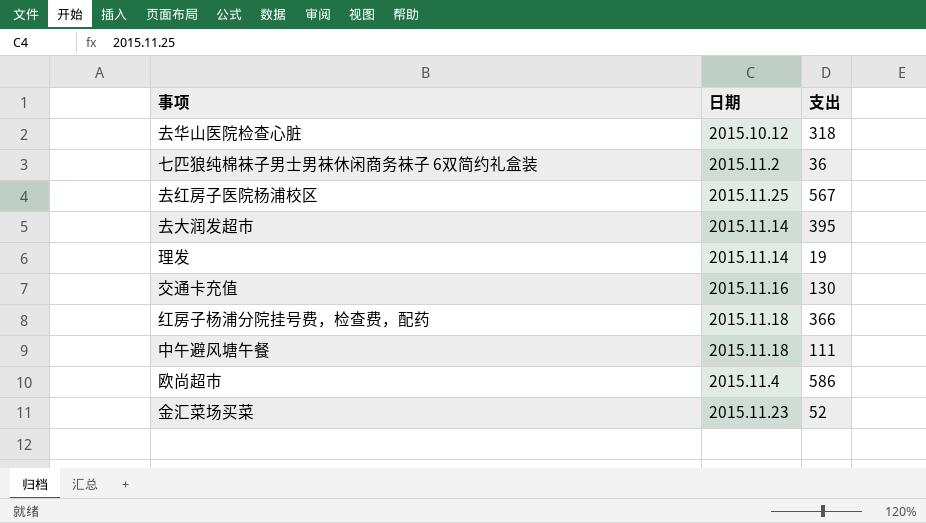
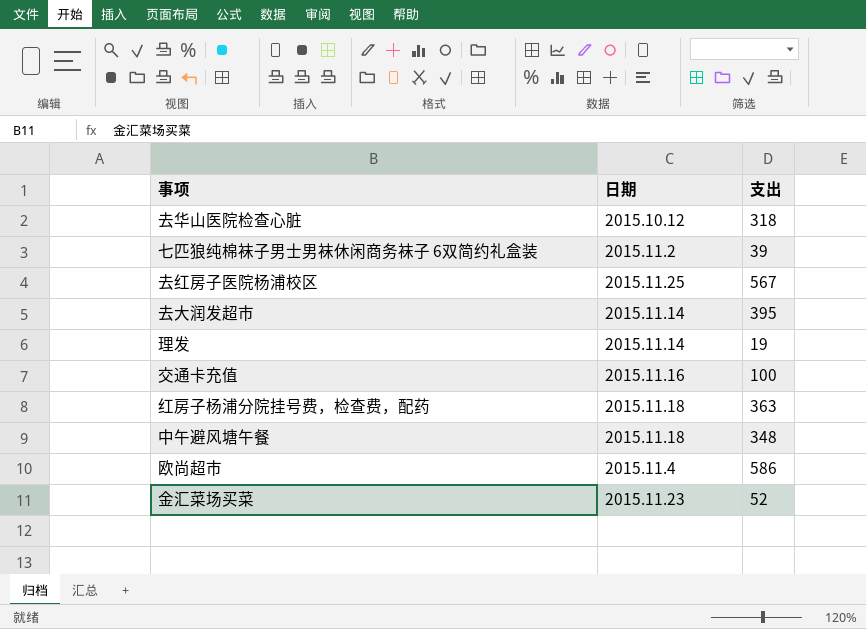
七匹狼纯棉袜子男士男袜休闲商务袜子 6双简约礼盒装 | 支出: 36 -> 39
交通卡充值 | 支出: 130 -> 100
红房子杨浦分院挂号费，检查费，配药 | 支出: 366 -> 363
中午避风塘午餐 | 支出: 111 -> 348

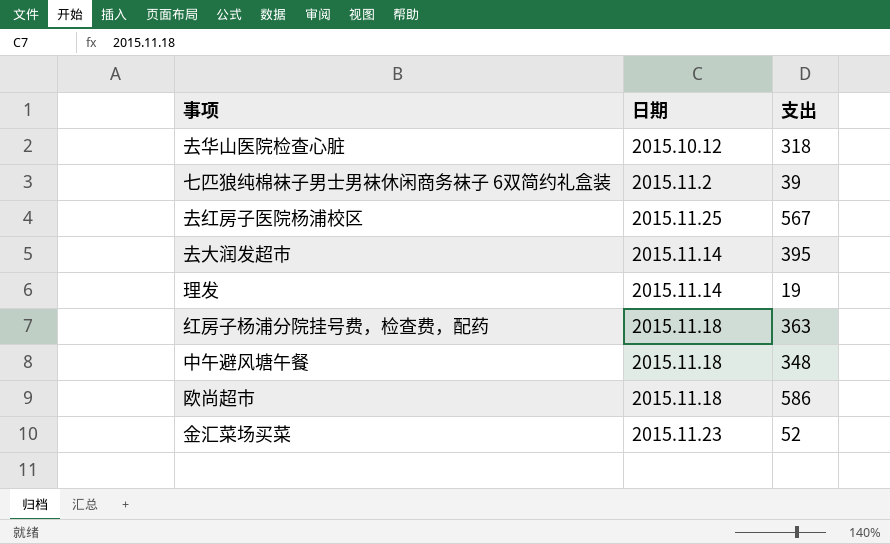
row 交通卡充值: 2015.11.16 | 100 -> none
欧尚超市 | 日期: 2015.11.4 -> 2015.11.18

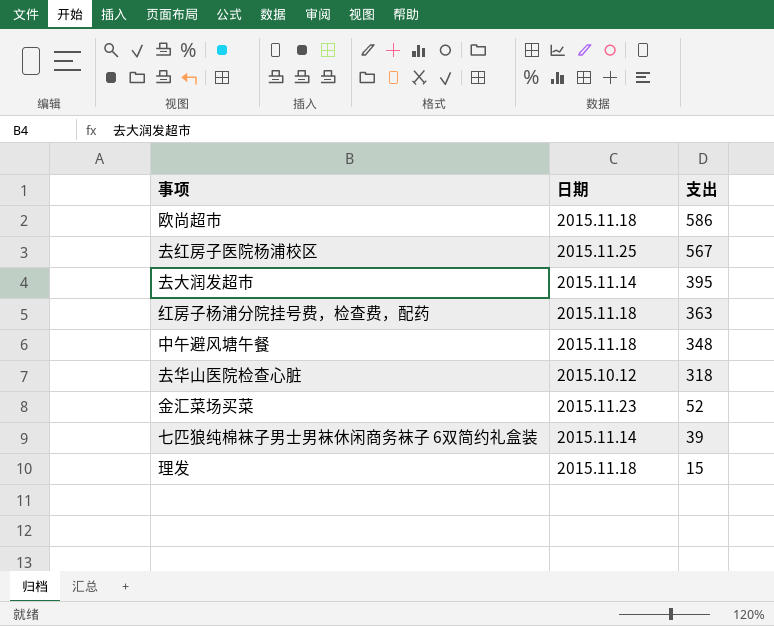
row order: none -> 支出 descending
七匹狼纯棉袜子男士男袜休闲商务袜子 6双简约礼盒装 | 日期: 2015.11.2 -> 2015.11.14
理发 | 日期: 2015.11.14 -> 2015.11.18
理发 | 支出: 19 -> 15

